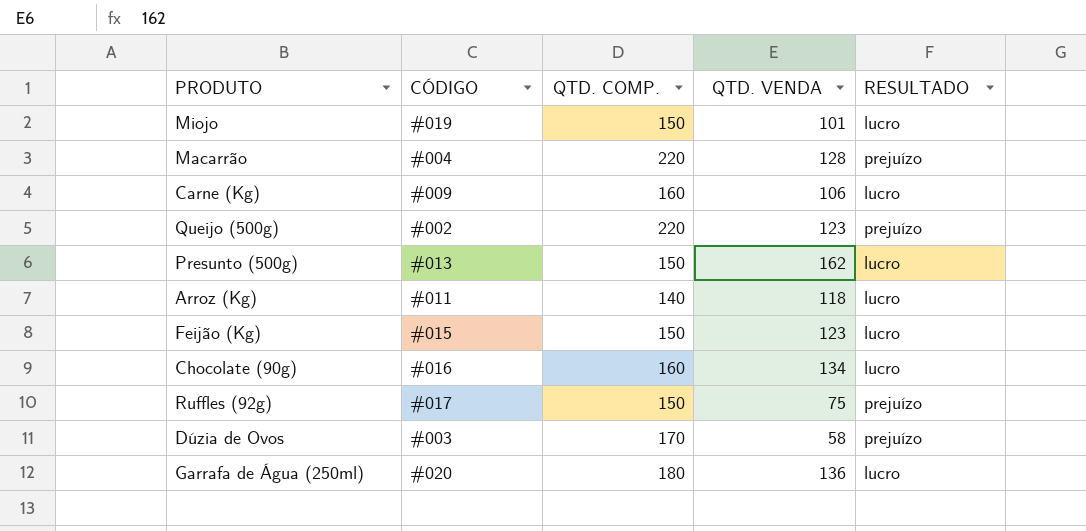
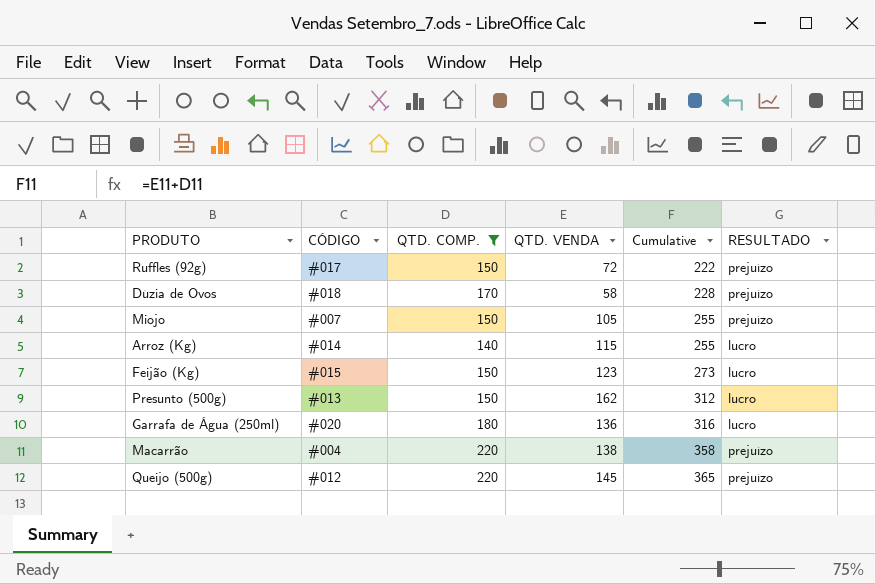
filter: none -> QTD. COMP. != 160
row order: none -> Cumulative ascending
column Cumulative | formula: none -> [QTD. COMP.] + [QTD. VENDA]
Ruffles (92g) | QTD. VENDA: 75 -> 72
Dúzia de Ovos | CÓDIGO: #003 -> #018
Miojo | CÓDIGO: #019 -> #007
Miojo | QTD. VENDA: 101 -> 105
Miojo | RESULTADO: lucro -> prejuízo
Arroz (Kg) | CÓDIGO: #011 -> #014
Arroz (Kg) | QTD. VENDA: 118 -> 115
Macarrão | QTD. VENDA: 128 -> 138
Queijo (500g) | CÓDIGO: #002 -> #012
Queijo (500g) | QTD. VENDA: 123 -> 145

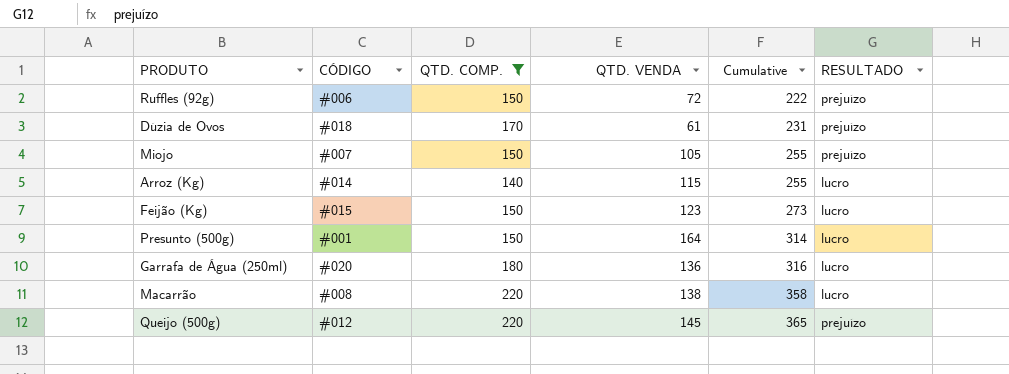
Ruffles (92g) | CÓDIGO: #017 -> #006
Dúzia de Ovos | QTD. VENDA: 58 -> 61
Dúzia de Ovos | Cumulative: 228 -> 231
Presunto (500g) | CÓDIGO: #013 -> #001
Presunto (500g) | QTD. VENDA: 162 -> 164
Presunto (500g) | Cumulative: 312 -> 314
Macarrão | CÓDIGO: #004 -> #008
Macarrão | RESULTADO: prejuízo -> lucro

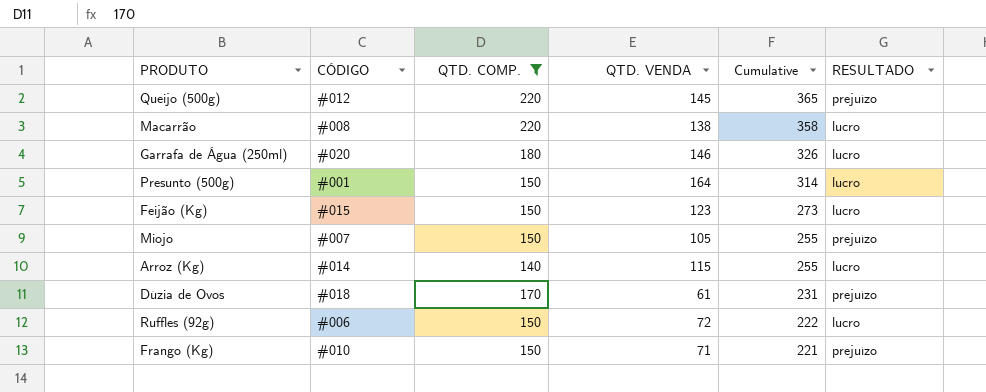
row order: Cumulative ascending -> Cumulative descending
Garrafa de Água (250ml) | QTD. VENDA: 136 -> 146
Garrafa de Água (250ml) | Cumulative: 316 -> 326
Ruffles (92g) | RESULTADO: prejuízo -> lucro
row Frango (Kg): none -> #010 | 150 | 71 | 221 | prejuízo

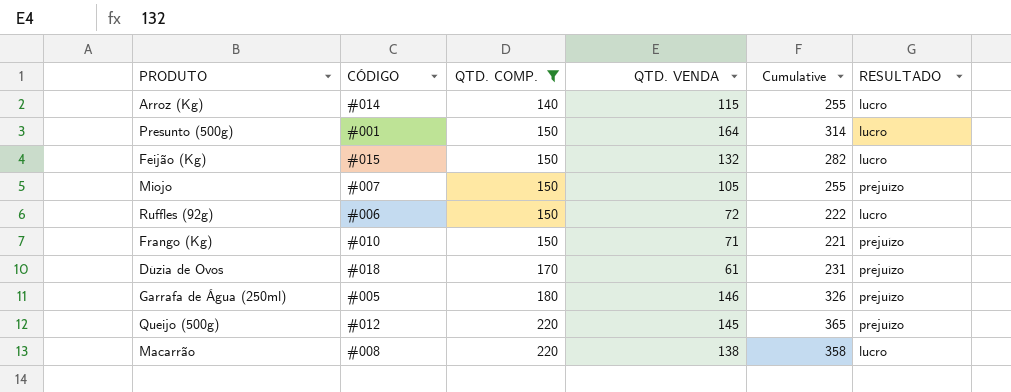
row order: Cumulative descending -> QTD. COMP. ascending
Feijão (Kg) | QTD. VENDA: 123 -> 132
Feijão (Kg) | Cumulative: 273 -> 282
Garrafa de Água (250ml) | CÓDIGO: #020 -> #005
Garrafa de Água (250ml) | RESULTADO: lucro -> prejuízo

